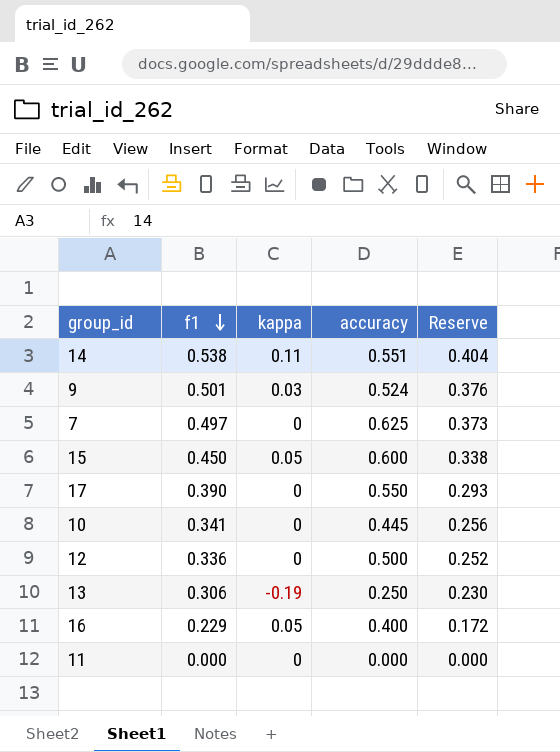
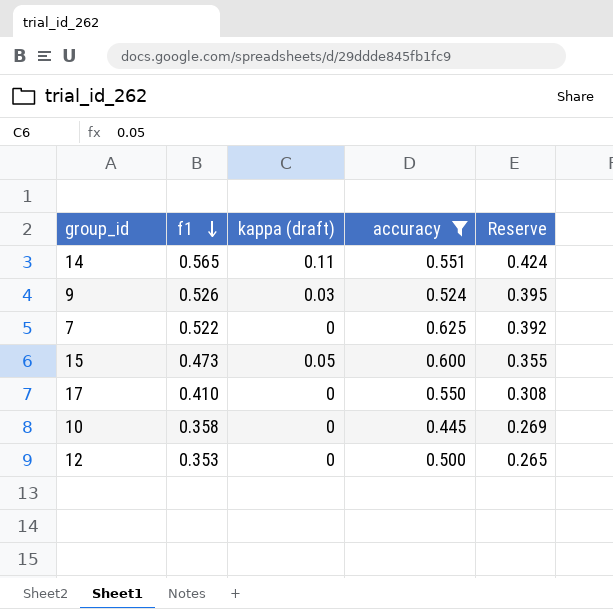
filter: none -> accuracy >= 0.445
column name: kappa -> kappa (draft)
14 | f1: 0.538 -> 0.565
14 | Reserve: 0.404 -> 0.424
9 | f1: 0.501 -> 0.526
9 | Reserve: 0.376 -> 0.395
7 | f1: 0.497 -> 0.522
7 | Reserve: 0.373 -> 0.392
15 | f1: 0.450 -> 0.473
15 | Reserve: 0.338 -> 0.355
17 | f1: 0.390 -> 0.410
17 | Reserve: 0.293 -> 0.308
10 | f1: 0.341 -> 0.358
10 | Reserve: 0.256 -> 0.269
12 | f1: 0.336 -> 0.353
12 | Reserve: 0.252 -> 0.265

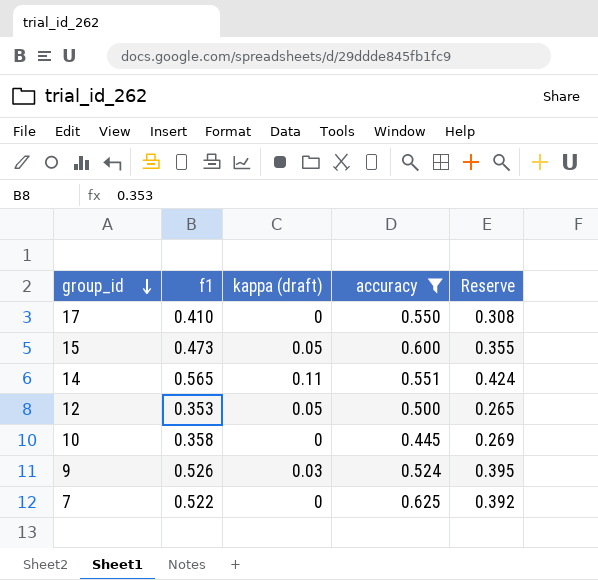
row order: f1 descending -> group_id descending
12 | kappa (draft): 0 -> 0.05

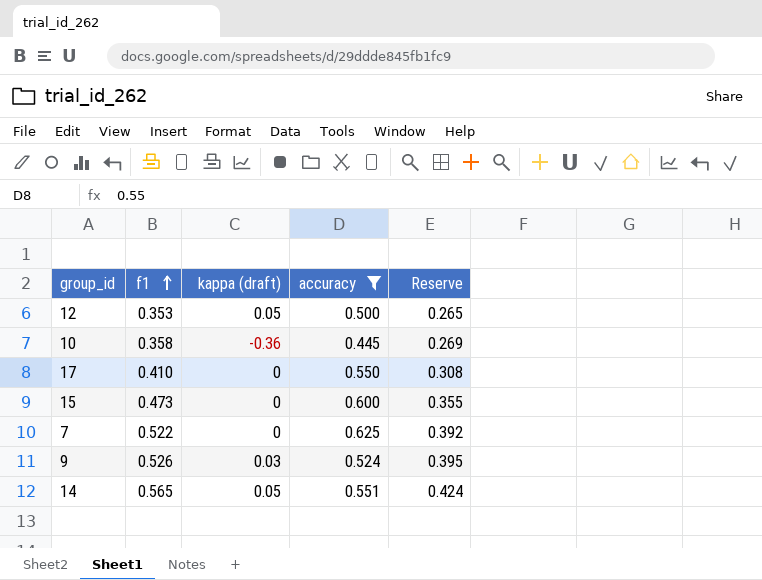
row order: group_id descending -> f1 ascending
10 | kappa (draft): 0 -> -0.36
15 | kappa (draft): 0.05 -> 0
14 | kappa (draft): 0.11 -> 0.05

